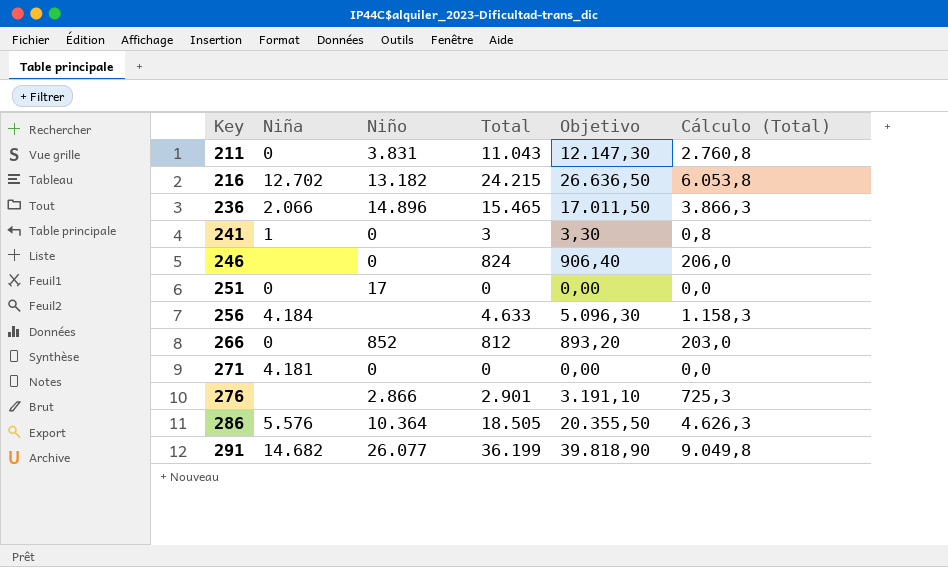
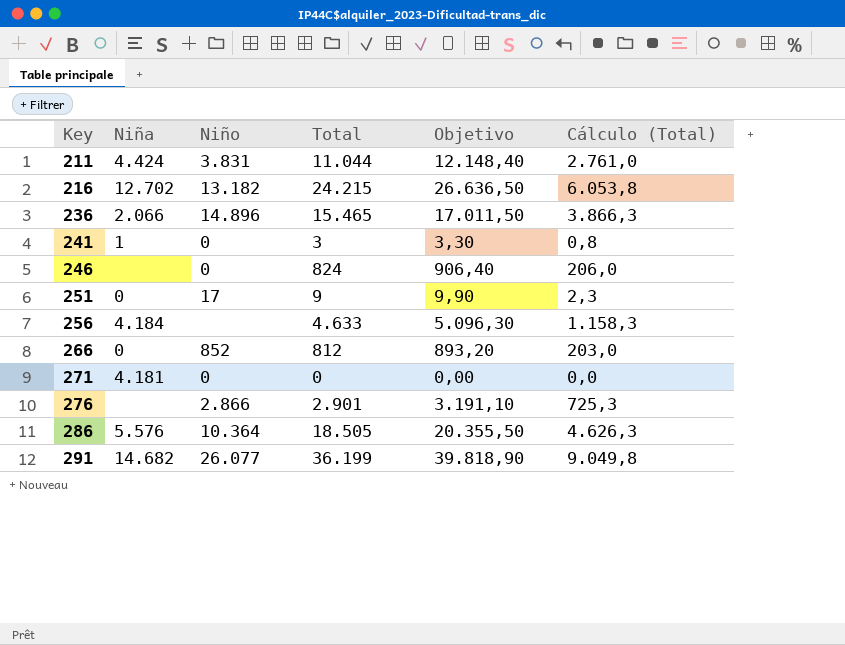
211 | Niña: 0 -> 4.424
211 | Total: 11.043 -> 11.044
211 | Objetivo: 12.147,30 -> 12.148,40
211 | Cálculo (Total): 2.760,8 -> 2.761,0
251 | Total: 0 -> 9
251 | Objetivo: 0,00 -> 9,90
251 | Cálculo (Total): 0,0 -> 2,3

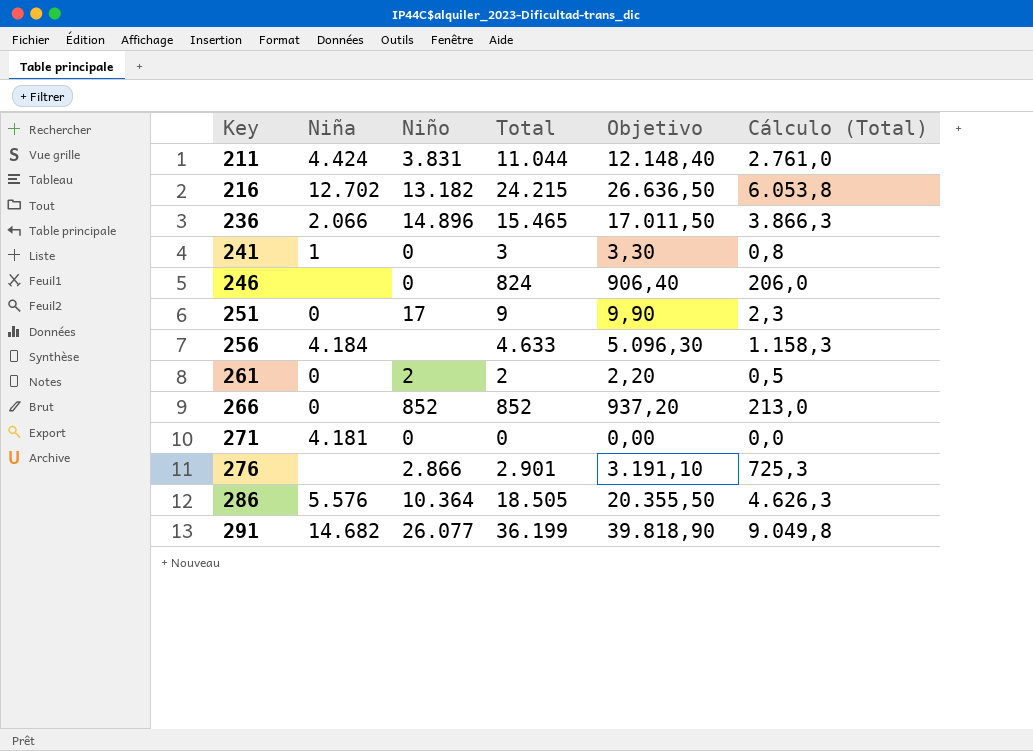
row 261: none -> 0 | 2 | 2 | 2,20 | 0,5
266 | Total: 812 -> 852
266 | Objetivo: 893,20 -> 937,20
266 | Cálculo (Total): 203,0 -> 213,0

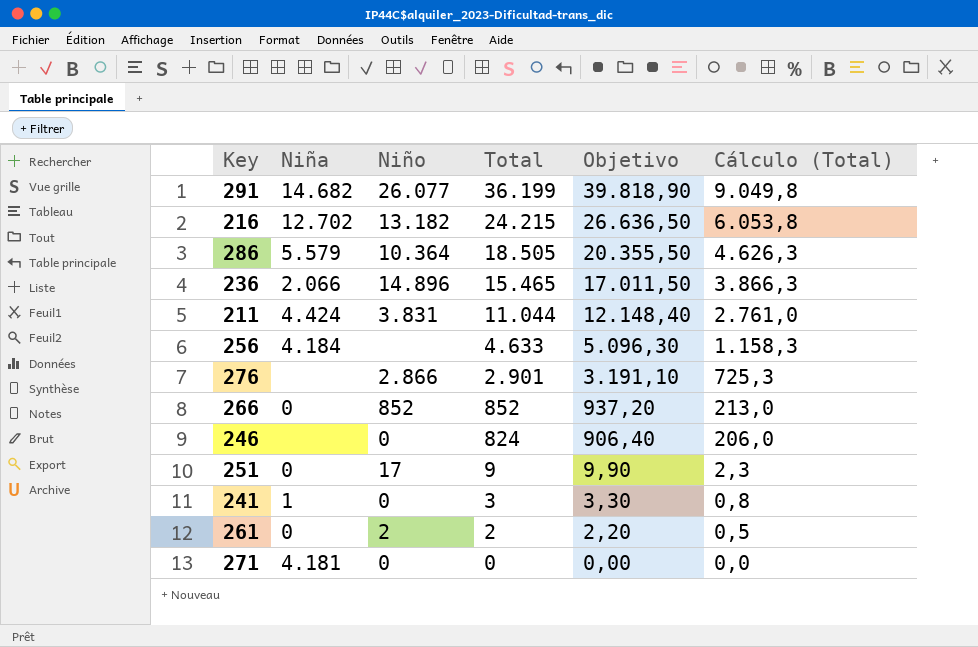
row order: Key ascending -> Total descending
286 | Niña: 5.576 -> 5.579

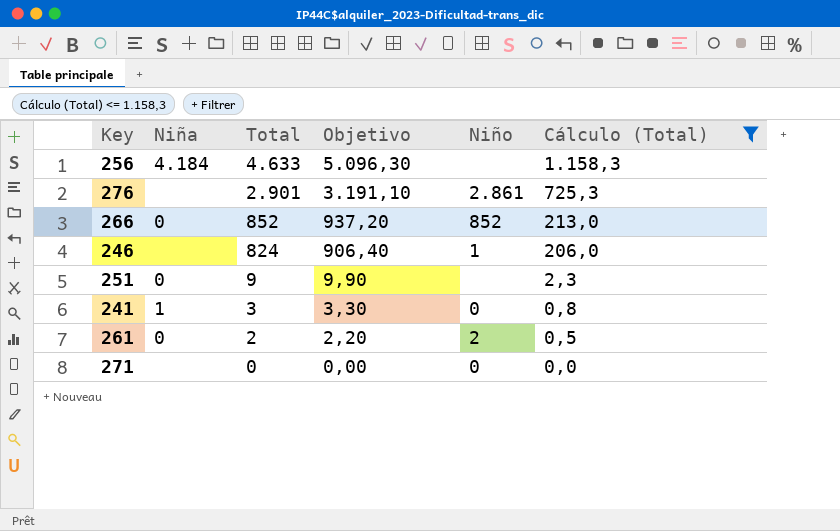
filter: none -> Cálculo (Total) <= 1.158,3
column Niño | position: 3 -> 5
276 | Niño: 2.866 -> 2.861
246 | Niño: 0 -> 1
251 | Niño: 17 -> none
271 | Niña: 4.181 -> none

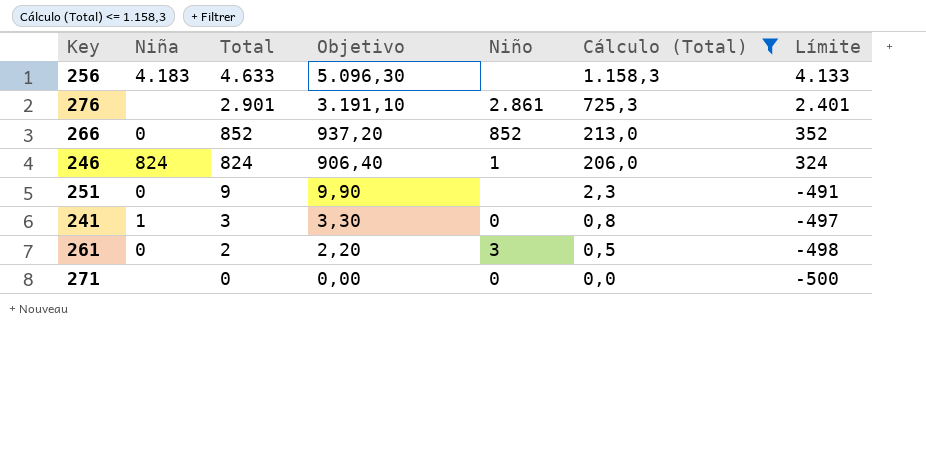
column Límite | formula: none -> [Total] - 500
256 | Niña: 4.184 -> 4.183
246 | Niña: none -> 824
261 | Niño: 2 -> 3

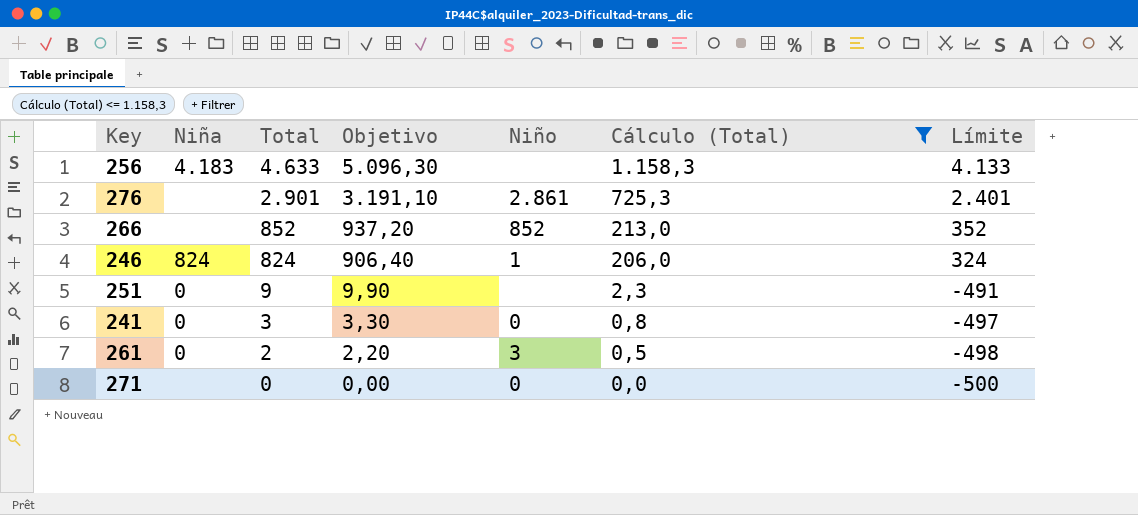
266 | Niña: 0 -> none
241 | Niña: 1 -> 0

